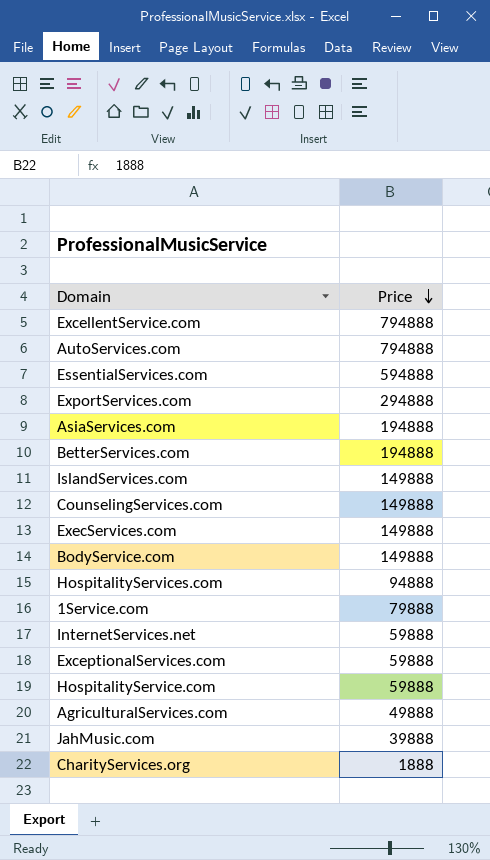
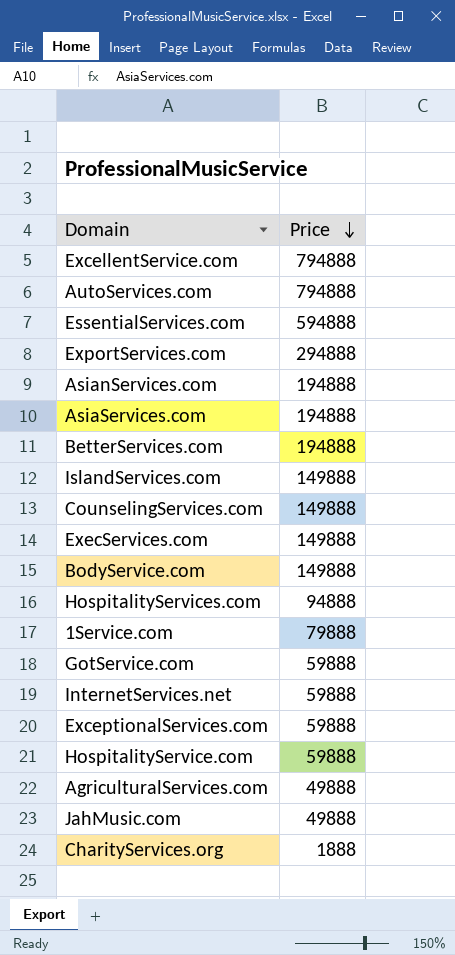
row AsianServices.com: none -> 194888
row GotService.com: none -> 59888
JahMusic.com | Price: 39888 -> 49888

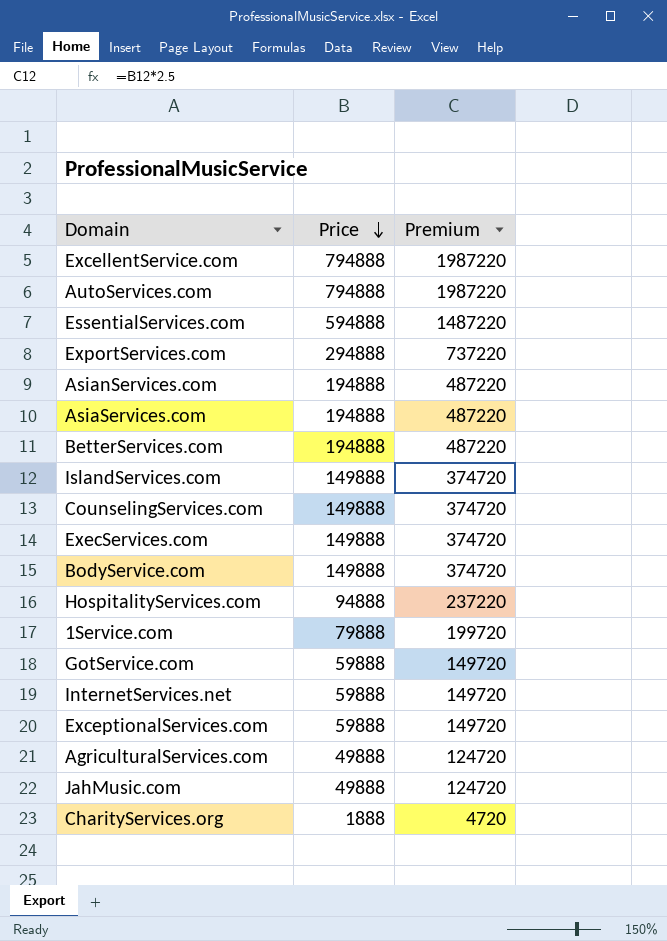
column Premium | formula: none -> [Price] * 2.5
row HospitalityService.com: 59888 -> none

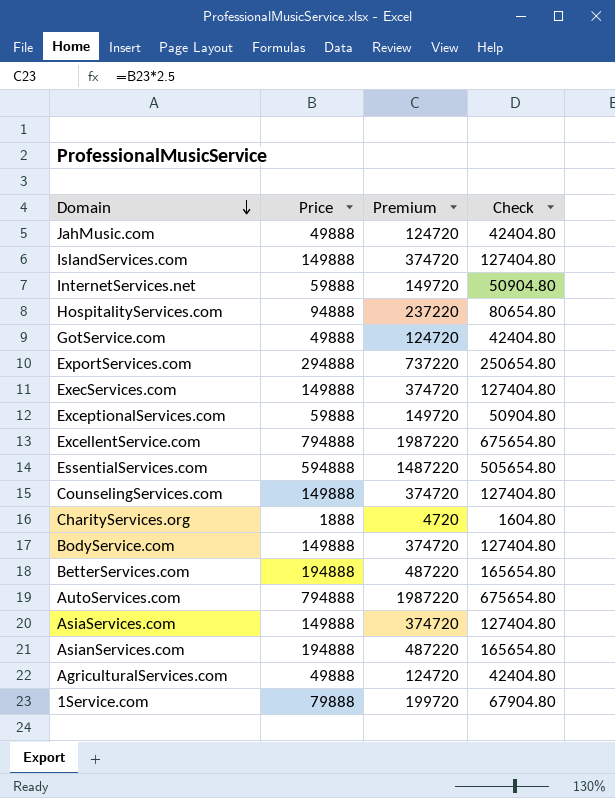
row order: Price descending -> Domain descending
column Check | formula: none -> [Price] * 0.85
GotService.com | Price: 59888 -> 49888
GotService.com | Premium: 149720 -> 124720
AsiaServices.com | Price: 194888 -> 149888
AsiaServices.com | Premium: 487220 -> 374720

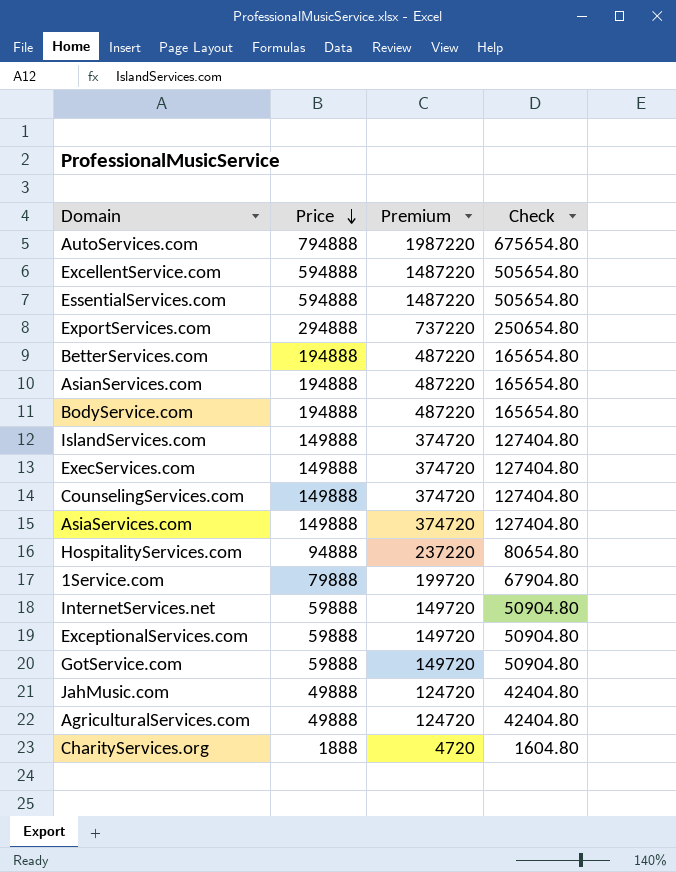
row order: Domain descending -> Price descending
ExcellentService.com | Price: 794888 -> 594888
ExcellentService.com | Premium: 1987220 -> 1487220
ExcellentService.com | Check: 675654.80 -> 505654.80
BodyService.com | Price: 149888 -> 194888
BodyService.com | Premium: 374720 -> 487220
BodyService.com | Check: 127404.80 -> 165654.80
GotService.com | Price: 49888 -> 59888
GotService.com | Premium: 124720 -> 149720
GotService.com | Check: 42404.80 -> 50904.80

